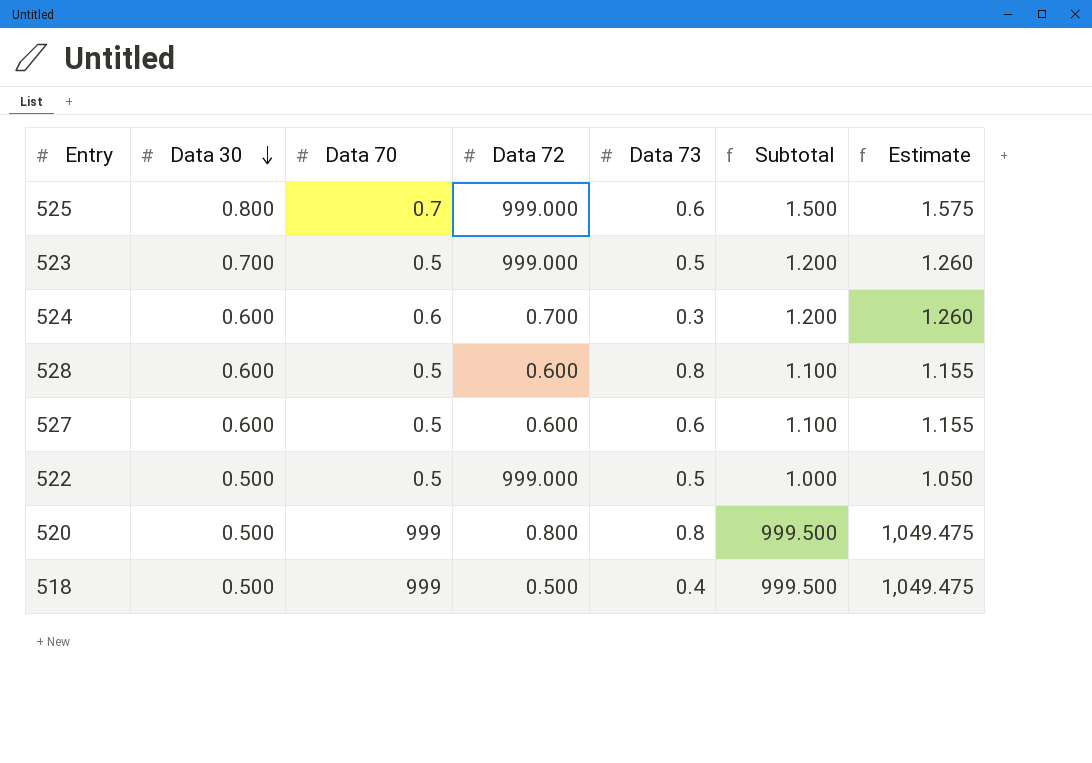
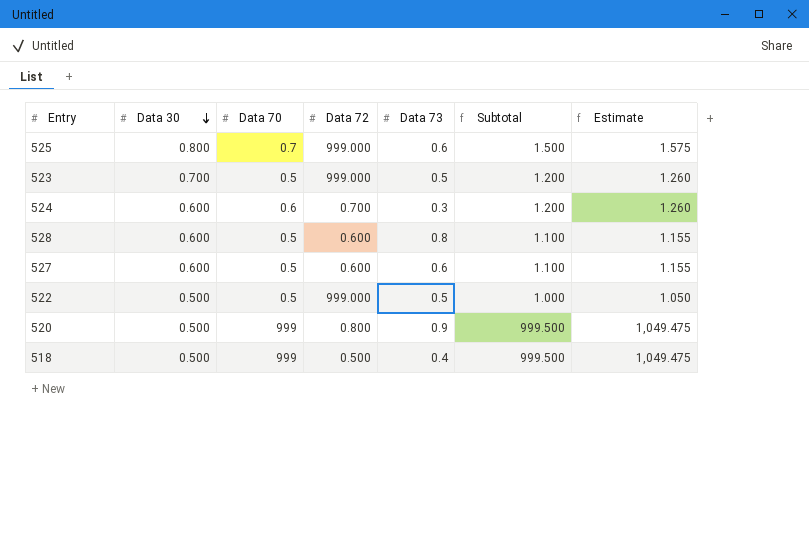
520 | Data 73: 0.8 -> 0.9

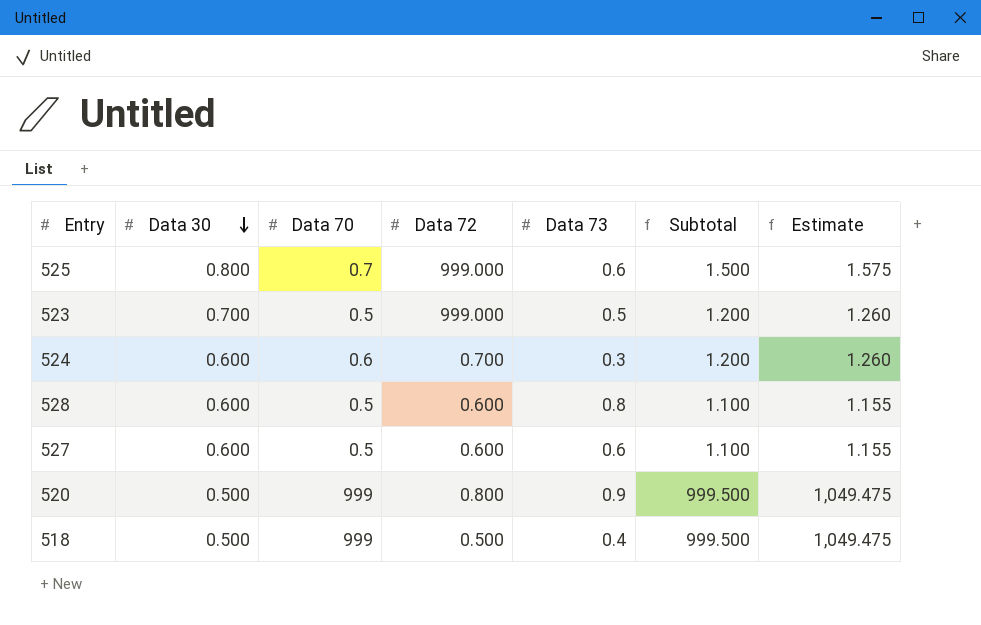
row 522: 0.500 | 0.5 | 999.000 | 0.5 | 1.000 | 1.050 -> none

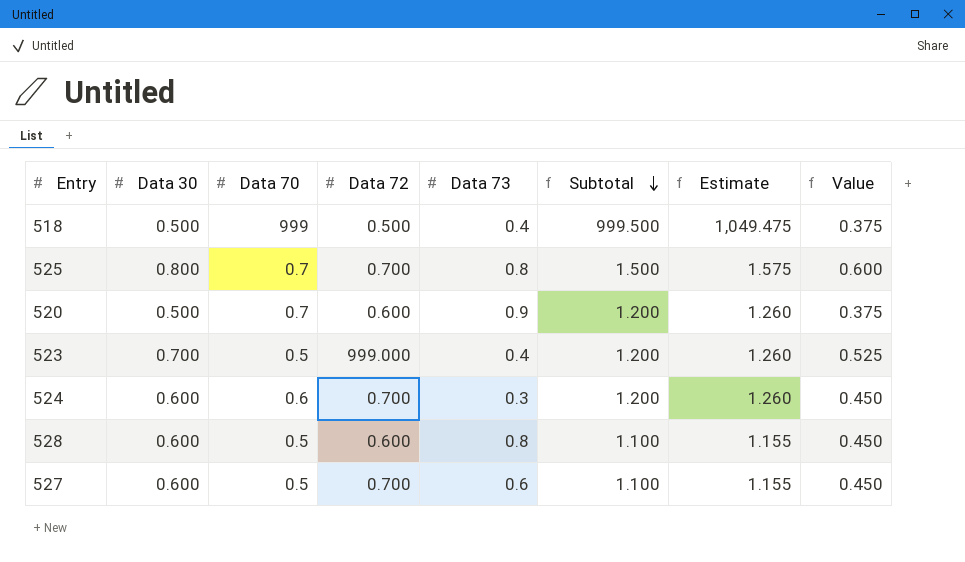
row order: Data 30 descending -> Subtotal descending
column Value | formula: none -> [Data 30] * 0.75
525 | Data 72: 999.000 -> 0.700
525 | Data 73: 0.6 -> 0.8
520 | Data 70: 999 -> 0.7
520 | Data 72: 0.800 -> 0.600
520 | Subtotal: 999.500 -> 1.200
520 | Estimate: 1,049.475 -> 1.260
523 | Data 73: 0.5 -> 0.4
527 | Data 72: 0.600 -> 0.700

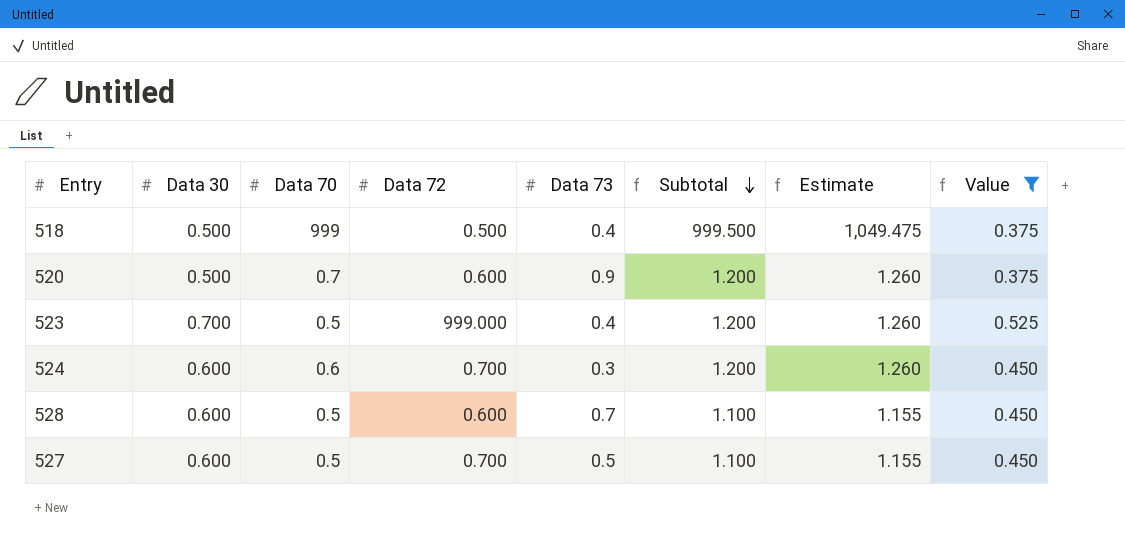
filter: none -> Value != 0.600
528 | Data 73: 0.8 -> 0.7
527 | Data 73: 0.6 -> 0.5

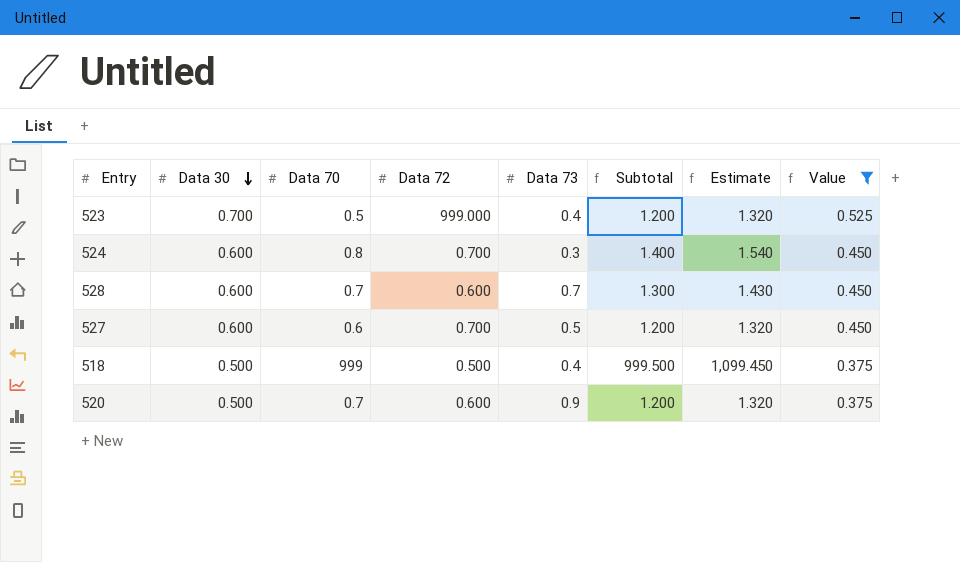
row order: Subtotal descending -> Data 30 descending
column Estimate | formula: [Subtotal] * 1.05 -> [Subtotal] * 1.1
524 | Data 70: 0.6 -> 0.8
524 | Subtotal: 1.200 -> 1.400
528 | Data 70: 0.5 -> 0.7
528 | Subtotal: 1.100 -> 1.300
527 | Data 70: 0.5 -> 0.6
527 | Subtotal: 1.100 -> 1.200

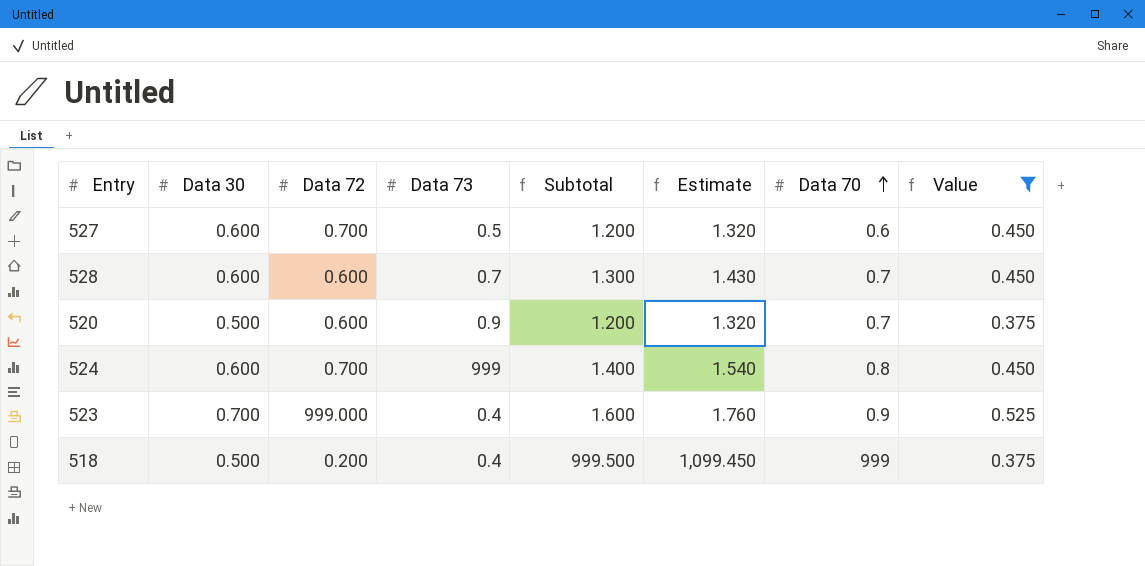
row order: Data 30 descending -> Data 70 ascending
column Data 70 | position: 3 -> 7
524 | Data 73: 0.3 -> 999
523 | Subtotal: 1.200 -> 1.600
523 | Estimate: 1.320 -> 1.760
523 | Data 70: 0.5 -> 0.9
518 | Data 72: 0.500 -> 0.200

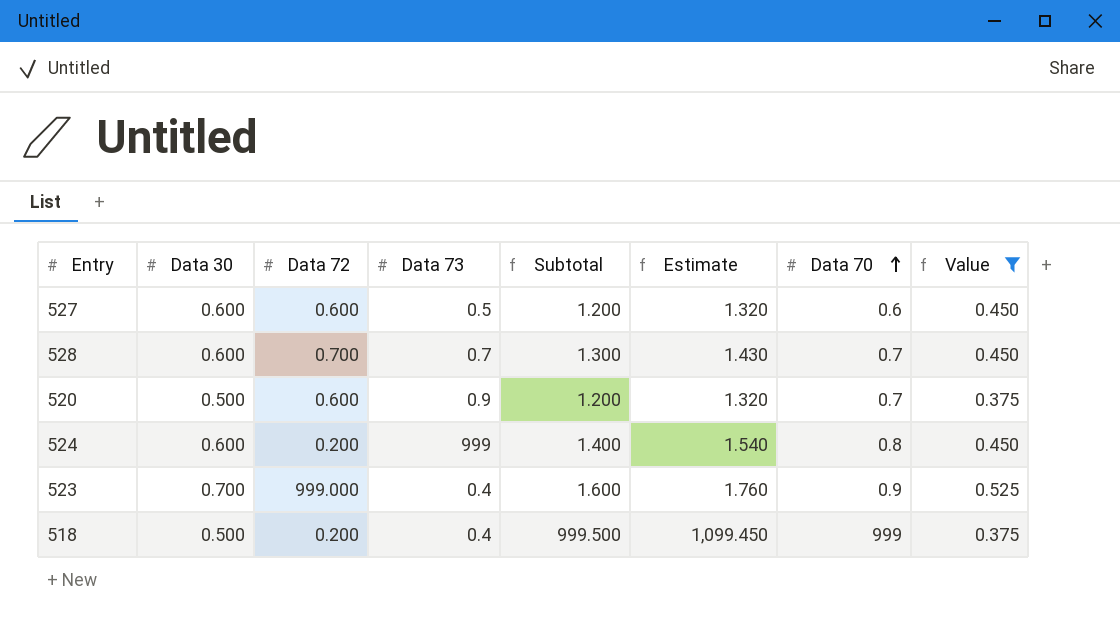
527 | Data 72: 0.700 -> 0.600
528 | Data 72: 0.600 -> 0.700
524 | Data 72: 0.700 -> 0.200

